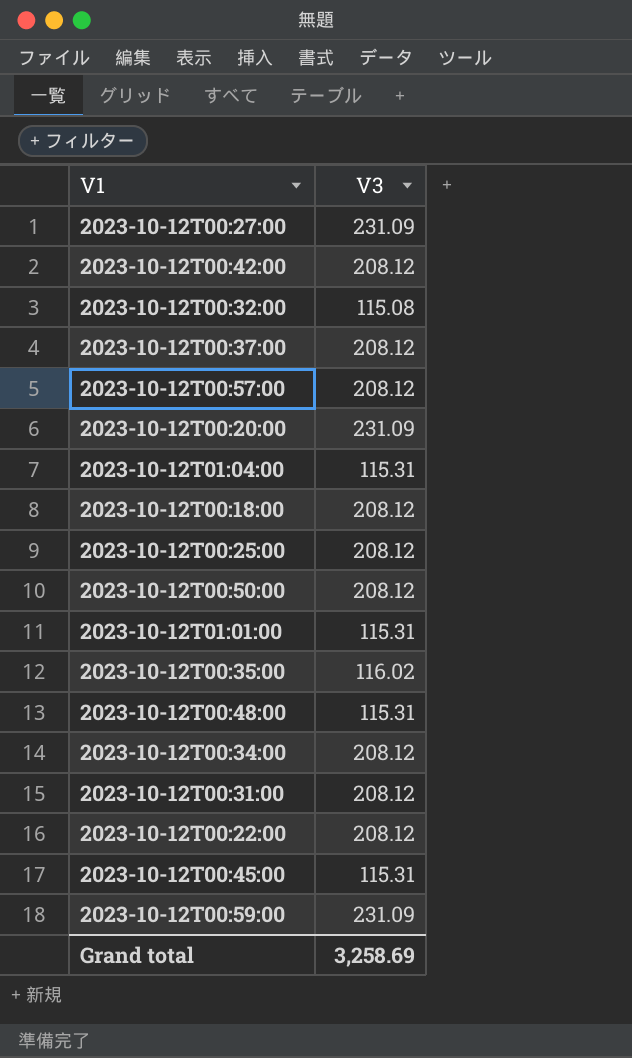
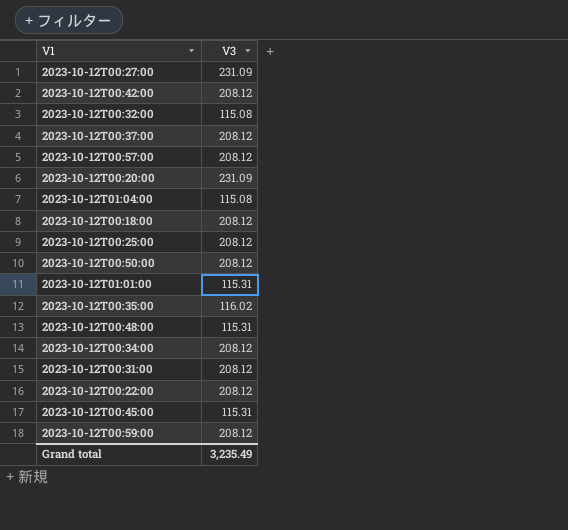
2023-10-12T01:04:00 | V3: 115.31 -> 115.08
2023-10-12T00:59:00 | V3: 231.09 -> 208.12
Grand total | V3: 3,258.69 -> 3,235.49

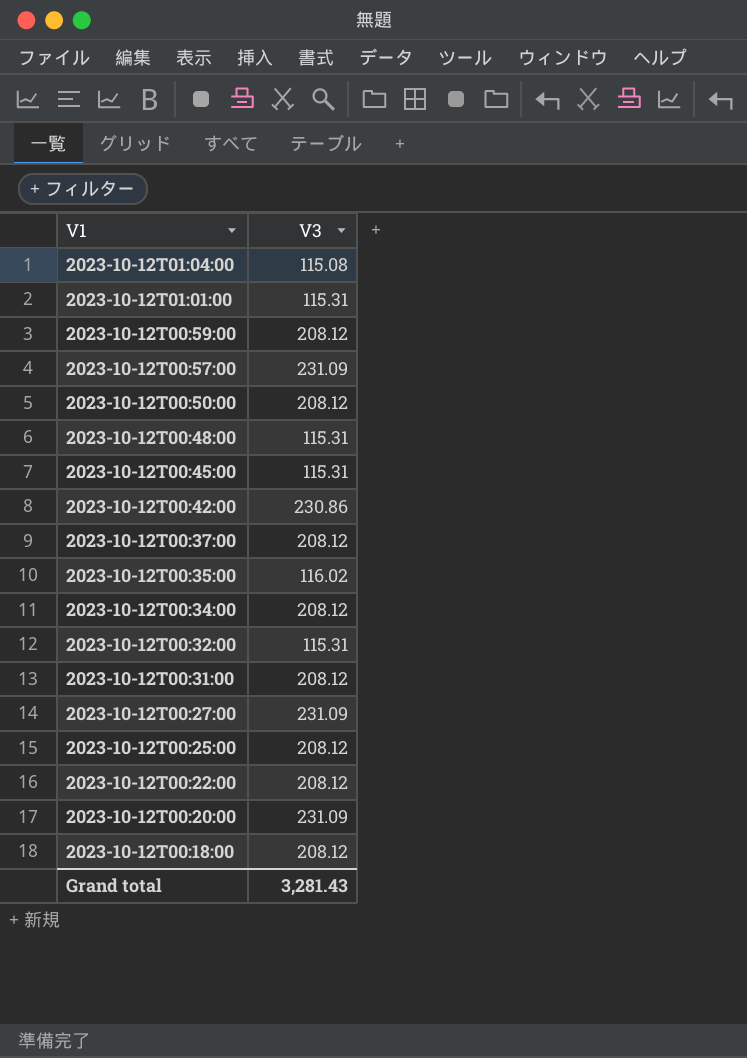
row order: none -> V1 descending
2023-10-12T00:57:00 | V3: 208.12 -> 231.09
2023-10-12T00:42:00 | V3: 208.12 -> 230.86
2023-10-12T00:32:00 | V3: 115.08 -> 115.31
Grand total | V3: 3,235.49 -> 3,281.43

